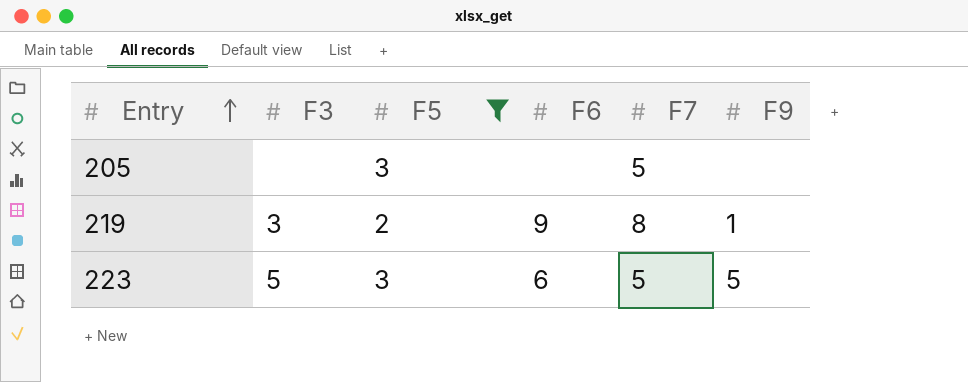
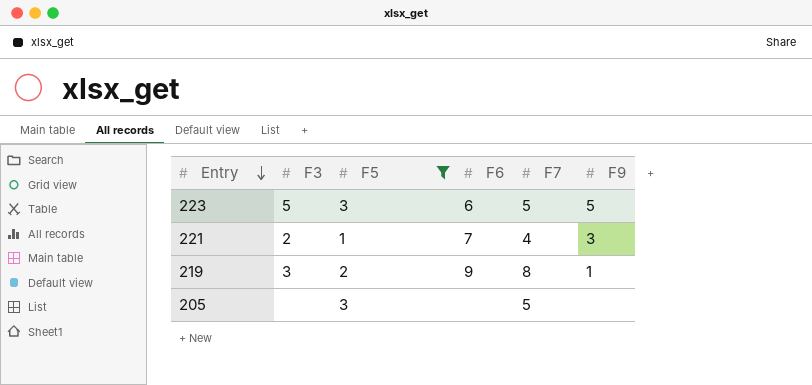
row order: Entry ascending -> Entry descending
row 221: none -> 2 | 1 | 7 | 4 | 3

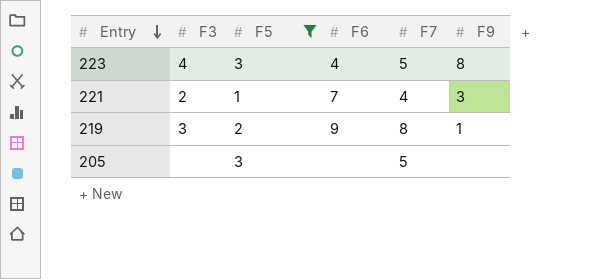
223 | F3: 5 -> 4
223 | F6: 6 -> 4
223 | F9: 5 -> 8

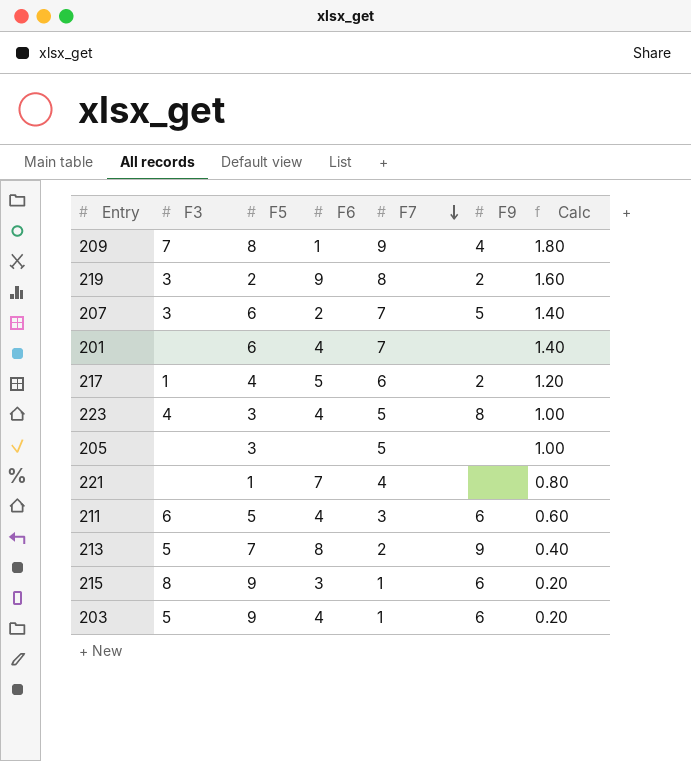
filter: F5 <= 3 -> none
row order: Entry descending -> F7 descending
column Calc | formula: none -> [F7] * 0.2
219 | F9: 1 -> 2
221 | F3: 2 -> none
221 | F9: 3 -> none

